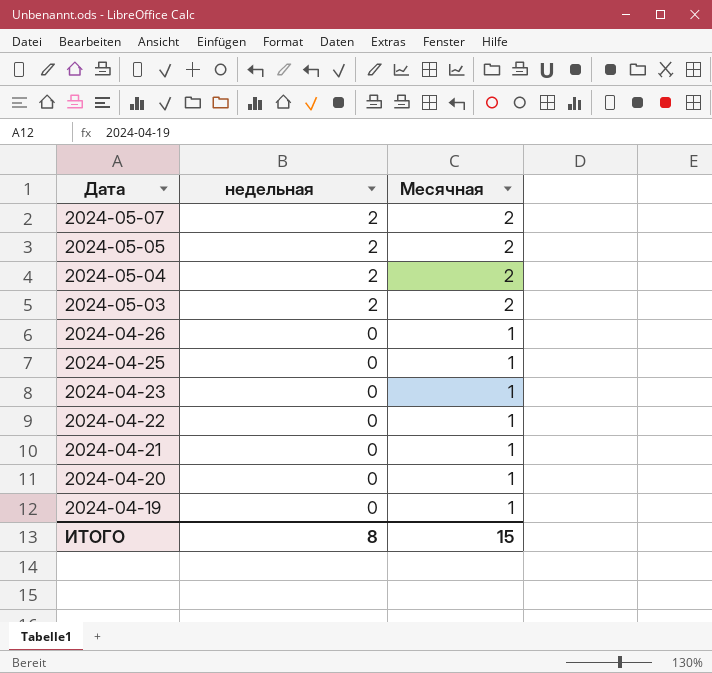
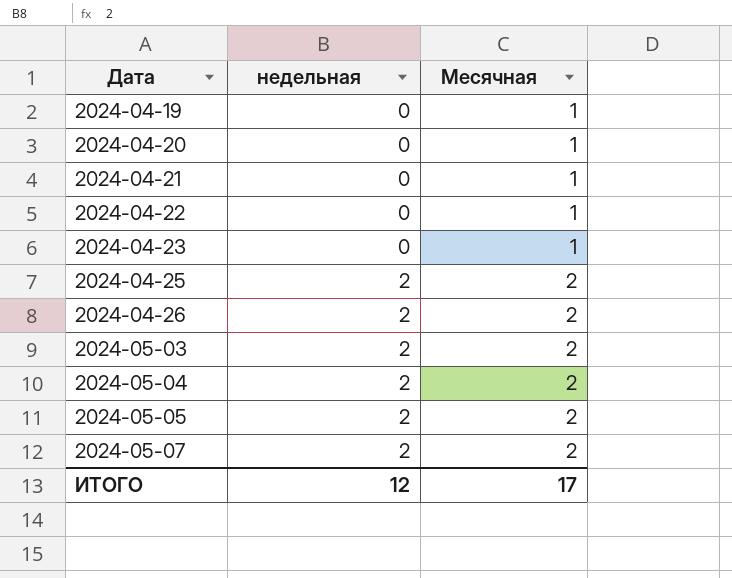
row order: Дата descending -> Дата ascending
2024-04-25 | недельная: 0 -> 2
2024-04-25 | Месячная: 1 -> 2
2024-04-26 | недельная: 0 -> 2
2024-04-26 | Месячная: 1 -> 2
ИТОГО | недельная: 8 -> 12
ИТОГО | Месячная: 15 -> 17

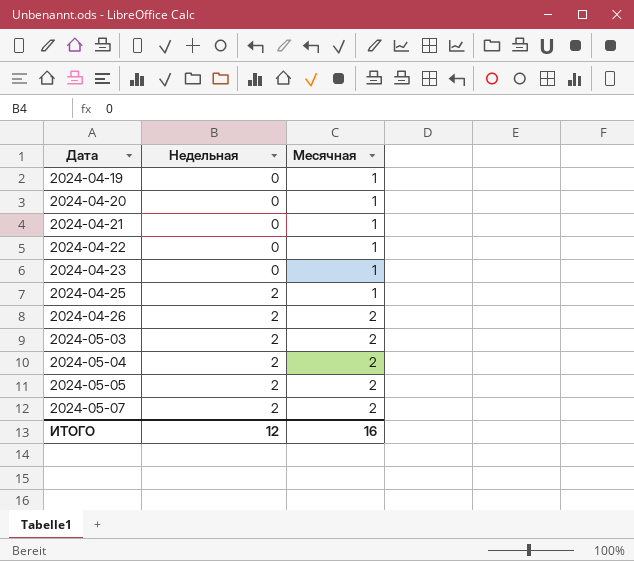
column name: недельная -> Недельная
2024-04-25 | Месячная: 2 -> 1
ИТОГО | Месячная: 17 -> 16

